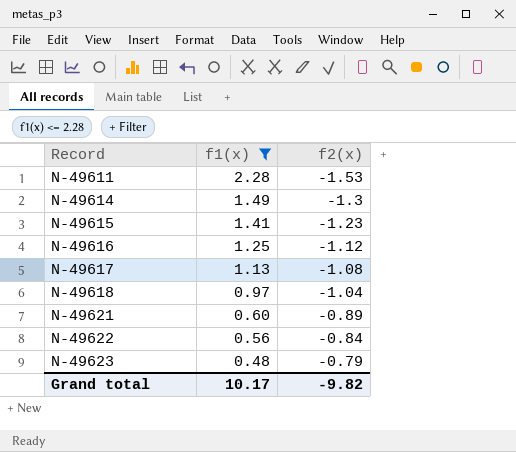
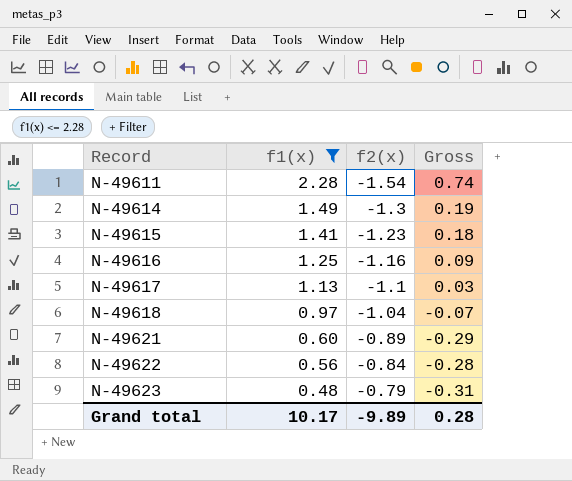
column Gross | formula: none -> [f1(x)] + [f2(x)]
N-49611 | f2(x): -1.53 -> -1.54
N-49616 | f2(x): -1.12 -> -1.16
N-49617 | f2(x): -1.08 -> -1.1
Grand total | f2(x): -9.82 -> -9.89

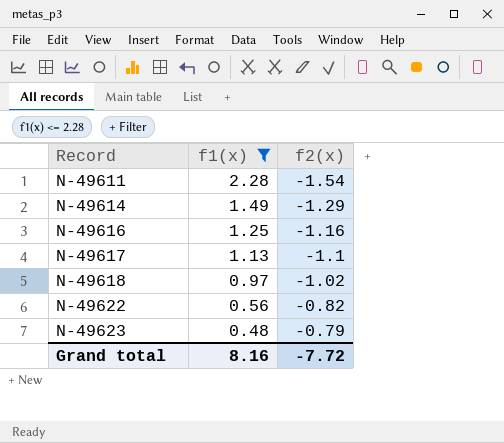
column Gross | formula: [f1(x)] + [f2(x)] -> none
row N-49615: 1.41 | -1.23 | 0.18 -> none
row N-49621: 0.60 | -0.89 | -0.29 -> none
N-49614 | f2(x): -1.3 -> -1.29
N-49618 | f2(x): -1.04 -> -1.02
N-49622 | f2(x): -0.84 -> -0.82
Grand total | f1(x): 10.17 -> 8.16
Grand total | f2(x): -9.89 -> -7.72

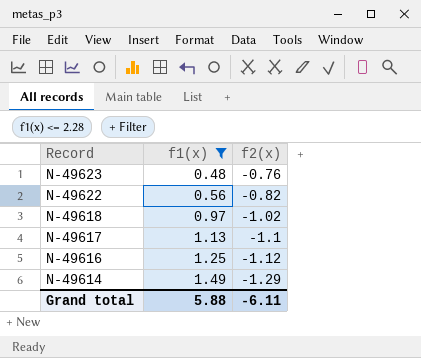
row order: Record ascending -> Record descending
row N-49611: 2.28 | -1.54 -> none
N-49623 | f2(x): -0.79 -> -0.76
N-49616 | f2(x): -1.16 -> -1.12
Grand total | f1(x): 8.16 -> 5.88
Grand total | f2(x): -7.72 -> -6.11

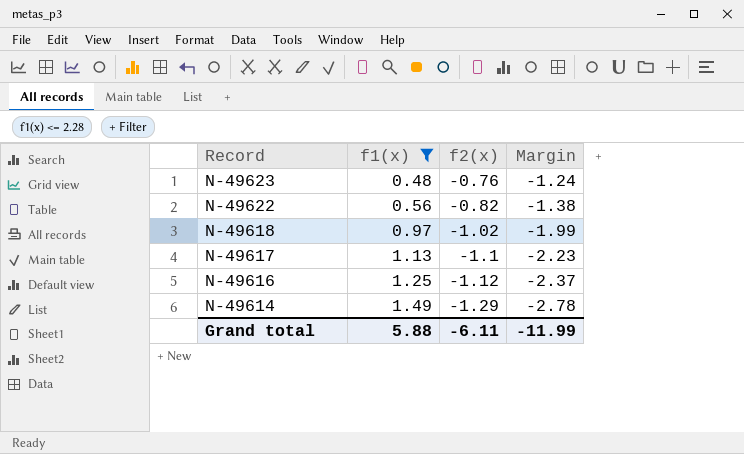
column Margin | formula: none -> [f2(x)] - [f1(x)]

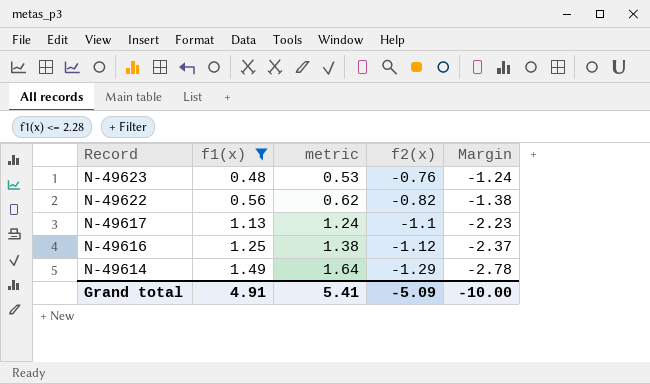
column metric | formula: none -> [f1(x)] * 1.1
row N-49618: 0.97 | -1.02 | -1.99 -> none
Grand total | f1(x): 5.88 -> 4.91
Grand total | f2(x): -6.11 -> -5.09
Grand total | Margin: -11.99 -> -10.00

